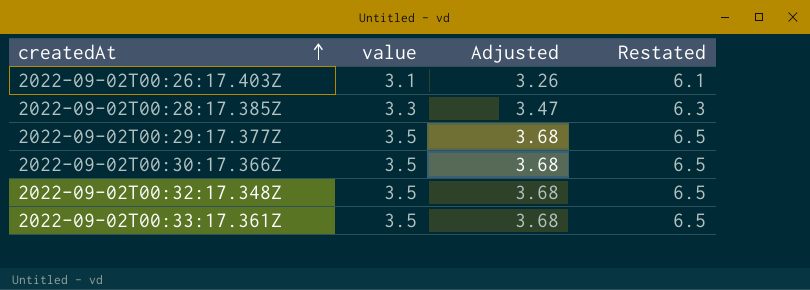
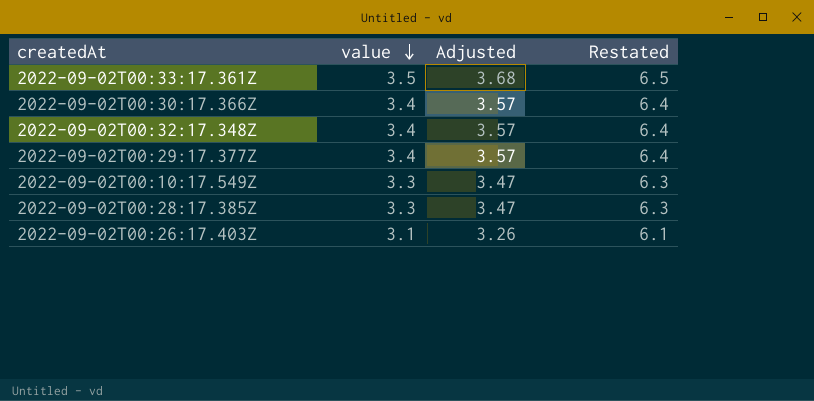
row order: createdAt ascending -> value descending
2022-09-02T00:30:17.366Z | value: 3.5 -> 3.4
2022-09-02T00:30:17.366Z | Adjusted: 3.68 -> 3.57
2022-09-02T00:30:17.366Z | Restated: 6.5 -> 6.4
2022-09-02T00:32:17.348Z | value: 3.5 -> 3.4
2022-09-02T00:32:17.348Z | Adjusted: 3.68 -> 3.57
2022-09-02T00:32:17.348Z | Restated: 6.5 -> 6.4
2022-09-02T00:29:17.377Z | value: 3.5 -> 3.4
2022-09-02T00:29:17.377Z | Adjusted: 3.68 -> 3.57
2022-09-02T00:29:17.377Z | Restated: 6.5 -> 6.4
row 2022-09-02T00:10:17.549Z: none -> 3.3 | 3.47 | 6.3

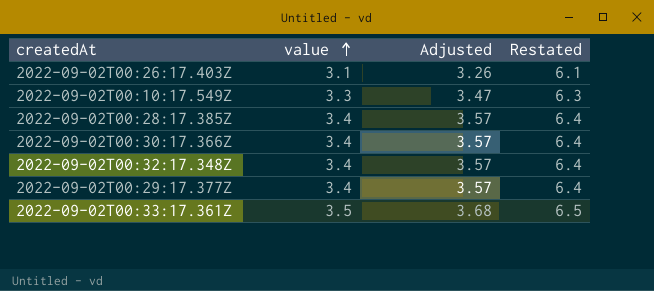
row order: value descending -> value ascending
2022-09-02T00:28:17.385Z | value: 3.3 -> 3.4
2022-09-02T00:28:17.385Z | Adjusted: 3.47 -> 3.57
2022-09-02T00:28:17.385Z | Restated: 6.3 -> 6.4

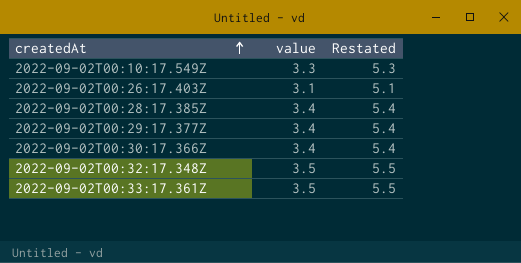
row order: value ascending -> createdAt ascending
column Adjusted | formula: [value] * 1.05 -> none
column Restated | formula: [value] + 3 -> [value] + 2
2022-09-02T00:32:17.348Z | value: 3.4 -> 3.5

